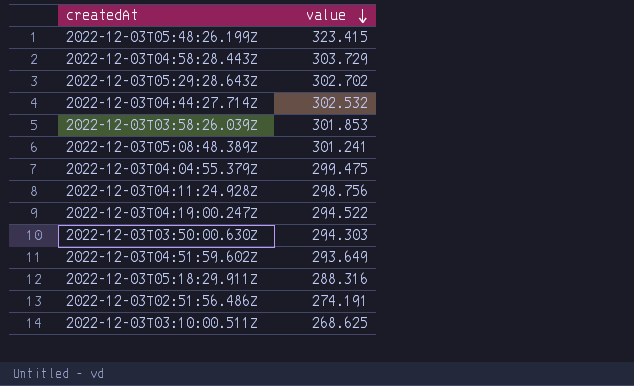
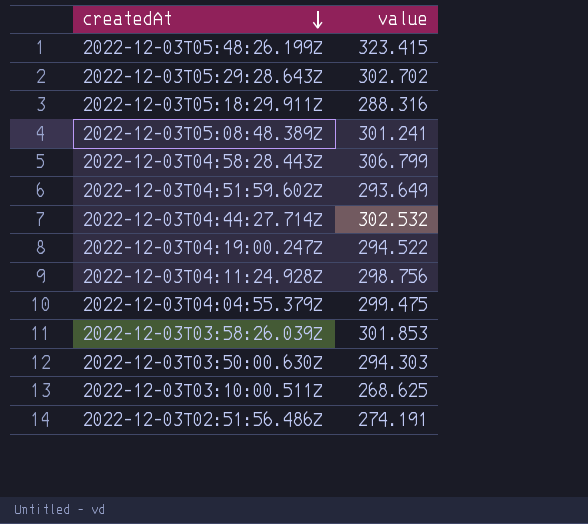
row order: value descending -> createdAt descending
2022-12-03T04:58:28.443Z | value: 303.729 -> 306.799

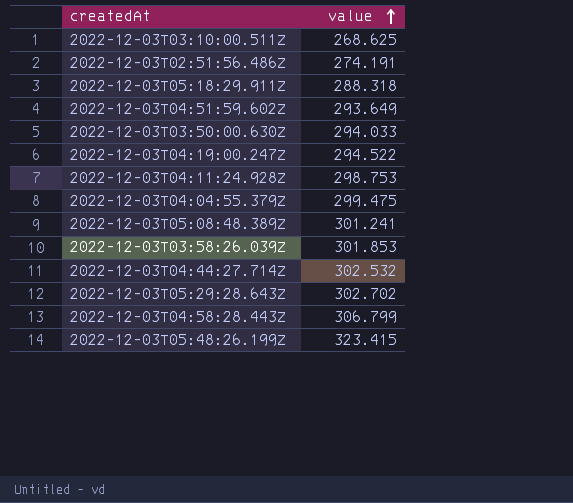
row order: createdAt descending -> value ascending
2022-12-03T05:18:29.911Z | value: 288.316 -> 288.318
2022-12-03T03:50:00.630Z | value: 294.303 -> 294.033
2022-12-03T04:11:24.928Z | value: 298.756 -> 298.753

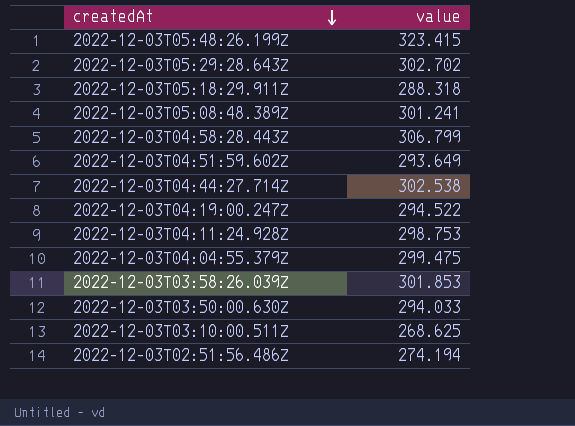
row order: value ascending -> createdAt descending
2022-12-03T04:44:27.714Z | value: 302.532 -> 302.538
2022-12-03T02:51:56.486Z | value: 274.191 -> 274.194

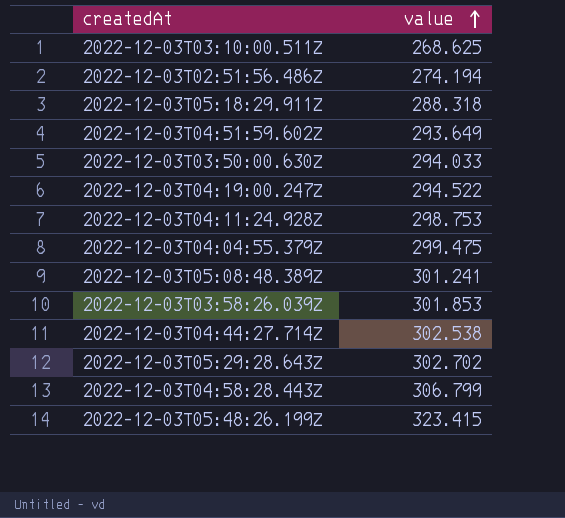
row order: createdAt descending -> value ascending

